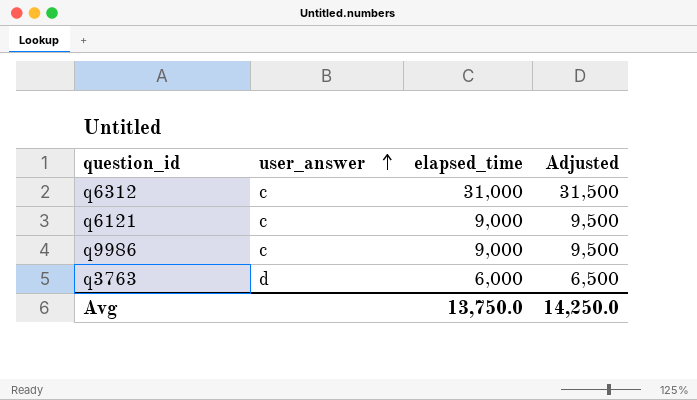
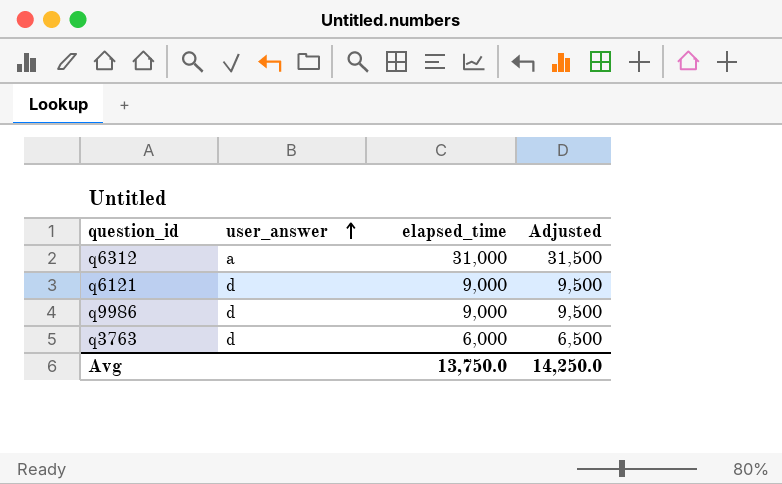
q6312 | user_answer: c -> a
q6121 | user_answer: c -> d
q9986 | user_answer: c -> d

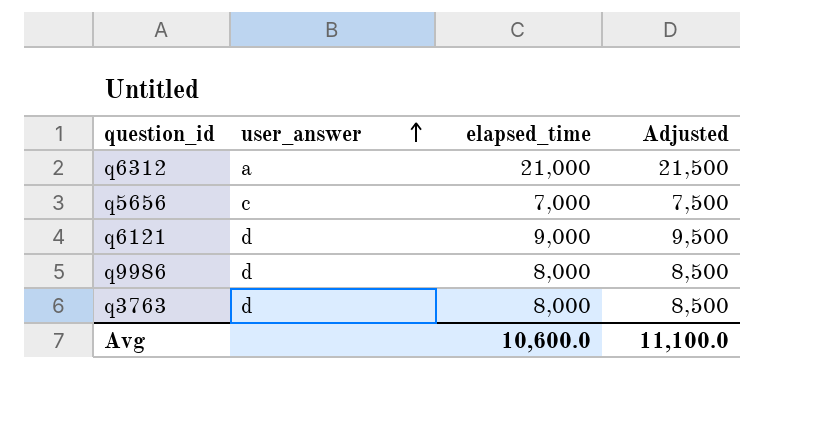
q6312 | elapsed_time: 31,000 -> 21,000
q6312 | Adjusted: 31,500 -> 21,500
row q5656: none -> c | 7,000 | 7,500
q9986 | elapsed_time: 9,000 -> 8,000
q9986 | Adjusted: 9,500 -> 8,500
q3763 | elapsed_time: 6,000 -> 8,000
q3763 | Adjusted: 6,500 -> 8,500
Avg | elapsed_time: 13,750.0 -> 10,600.0
Avg | Adjusted: 14,250.0 -> 11,100.0

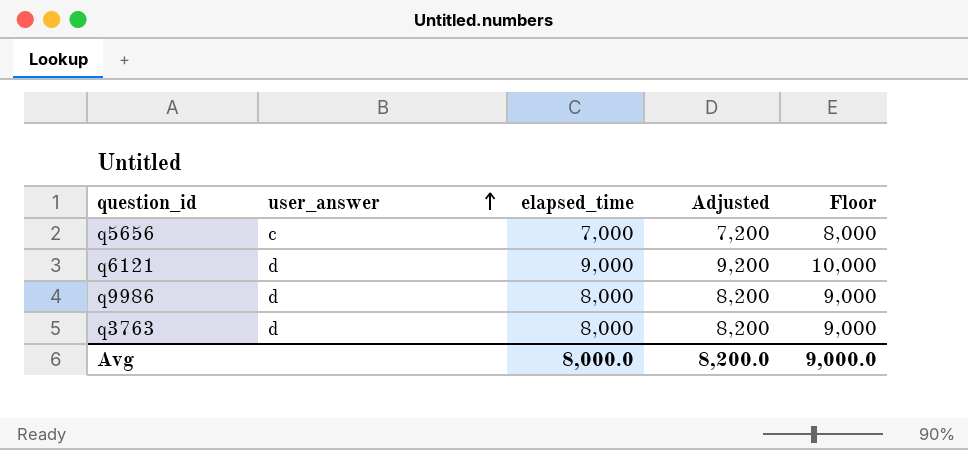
column Adjusted | formula: [elapsed_time] + 500 -> [elapsed_time] + 200
column Floor | formula: none -> [elapsed_time] + 1000
row q6312: a | 21,000 | 21,500 -> none
Avg | elapsed_time: 10,600.0 -> 8,000.0
Avg | Adjusted: 11,100.0 -> 8,200.0

